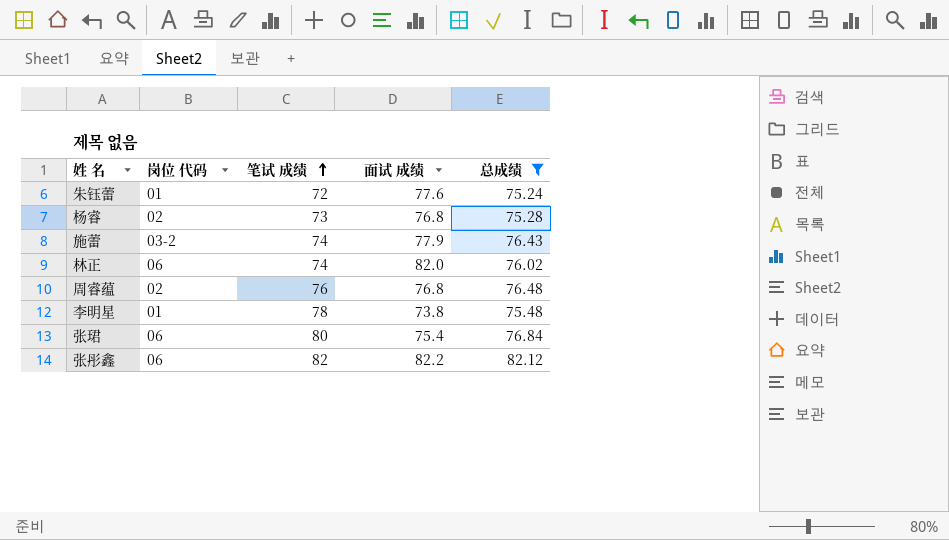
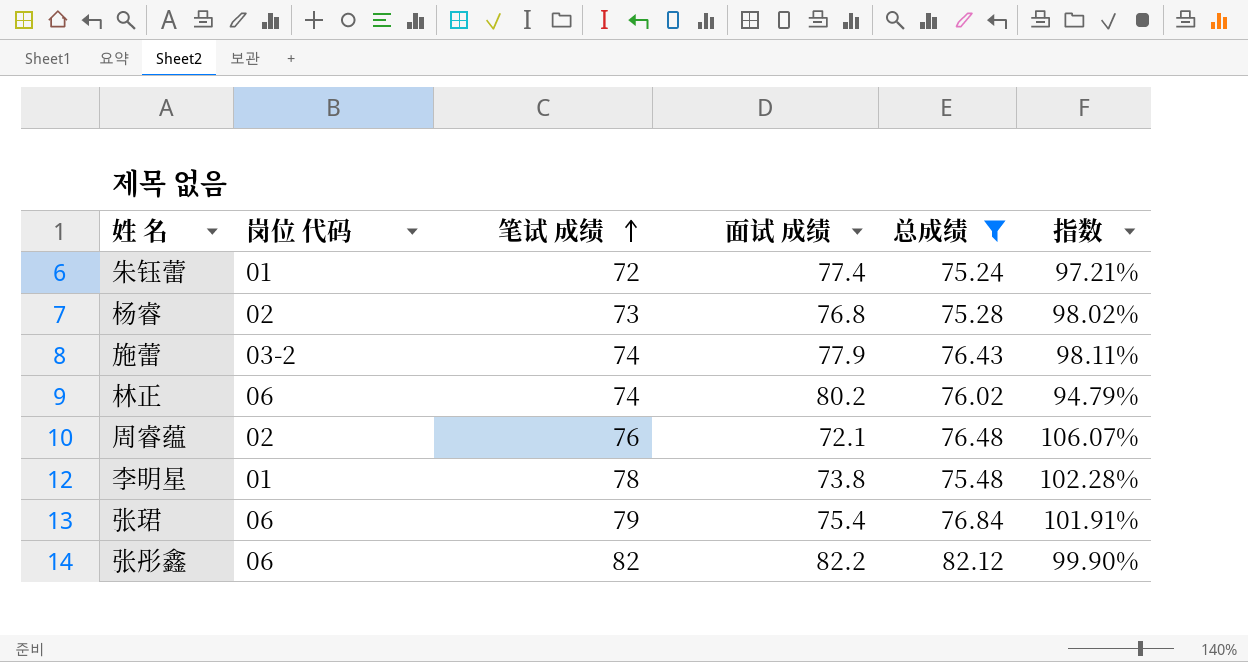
column 指数 | formula: none -> [总成绩] / [面试 成绩]
朱钰蕾 | 面试 成绩: 77.6 -> 77.4
林正 | 面试 成绩: 82.0 -> 80.2
周睿蕴 | 面试 成绩: 76.8 -> 72.1
张珺 | 笔试 成绩: 80 -> 79

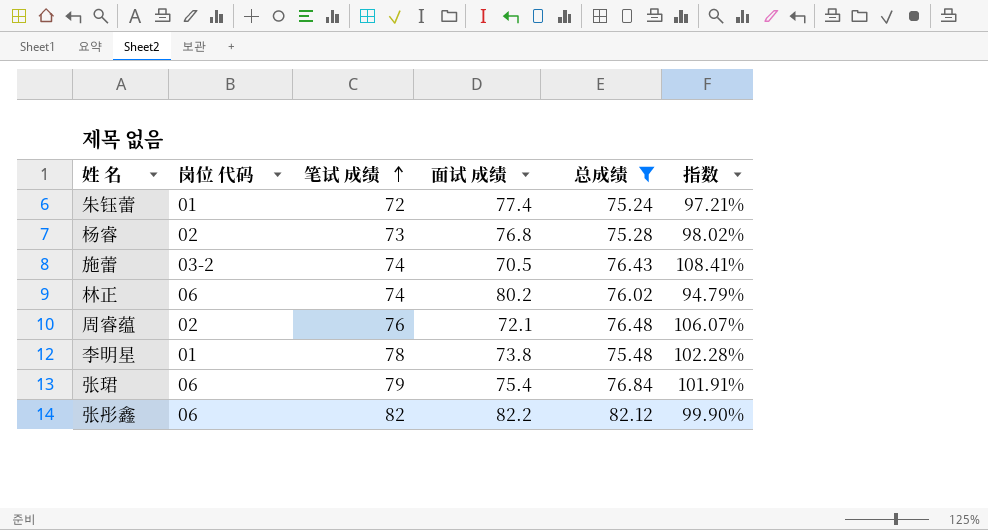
施蕾 | 面试 成绩: 77.9 -> 70.5
施蕾 | 指数: 98.11% -> 108.41%

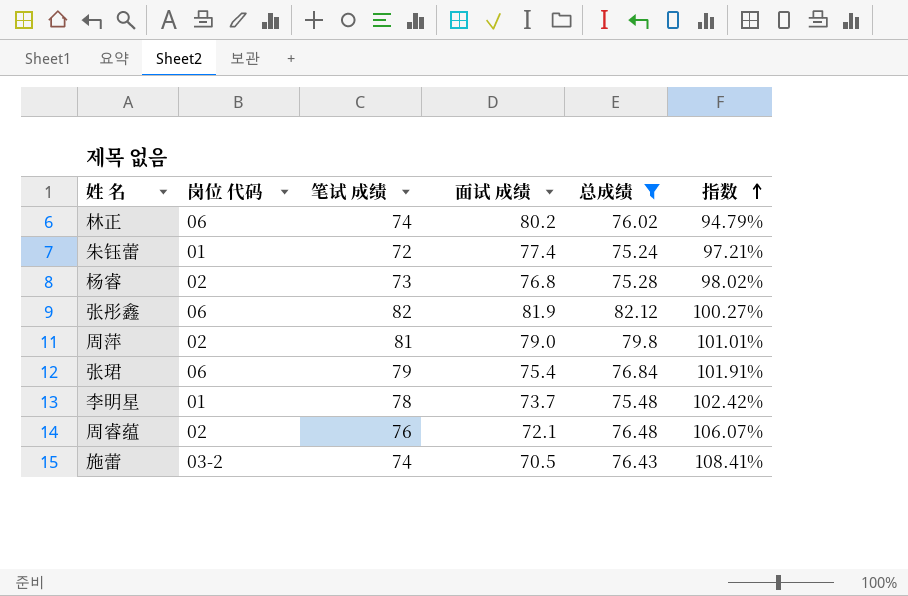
row order: 笔试 成绩 ascending -> 指数 ascending
张彤鑫 | 面试 成绩: 82.2 -> 81.9
张彤鑫 | 指数: 99.90% -> 100.27%
row 周萍: none -> 02 | 81 | 79.0 | 79.8 | 101.01%
李明星 | 面试 成绩: 73.8 -> 73.7
李明星 | 指数: 102.28% -> 102.42%

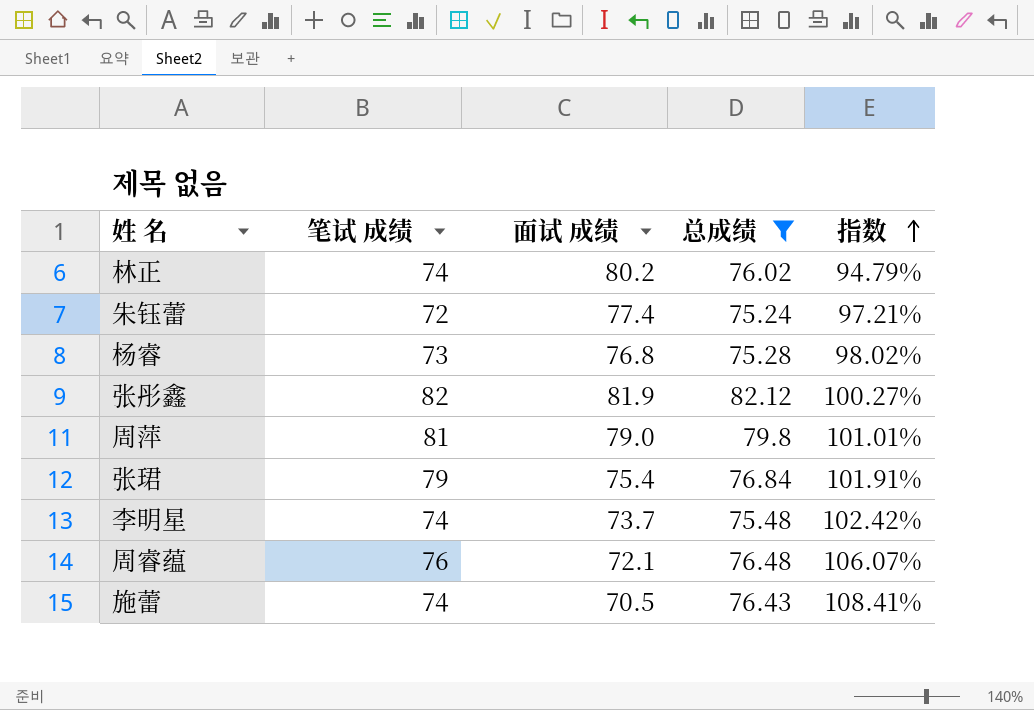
column 岗位 代码 | position: 2 -> none
李明星 | 笔试 成绩: 78 -> 74

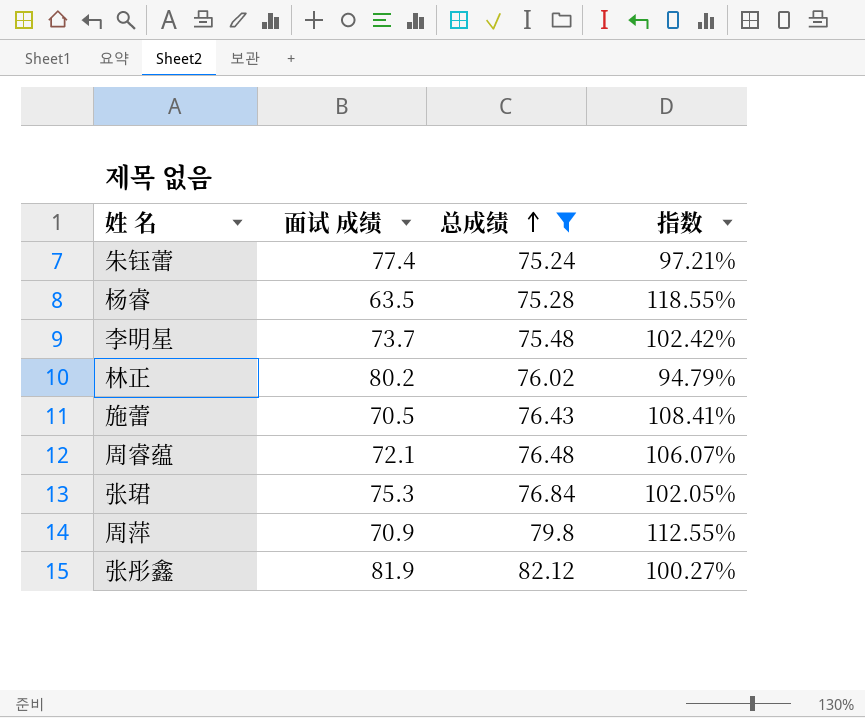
row order: 指数 ascending -> 总成绩 ascending
column 笔试 成绩 | position: 2 -> none
杨睿 | 面试 成绩: 76.8 -> 63.5
杨睿 | 指数: 98.02% -> 118.55%
张珺 | 面试 成绩: 75.4 -> 75.3
张珺 | 指数: 101.91% -> 102.05%
周萍 | 面试 成绩: 79.0 -> 70.9
周萍 | 指数: 101.01% -> 112.55%

